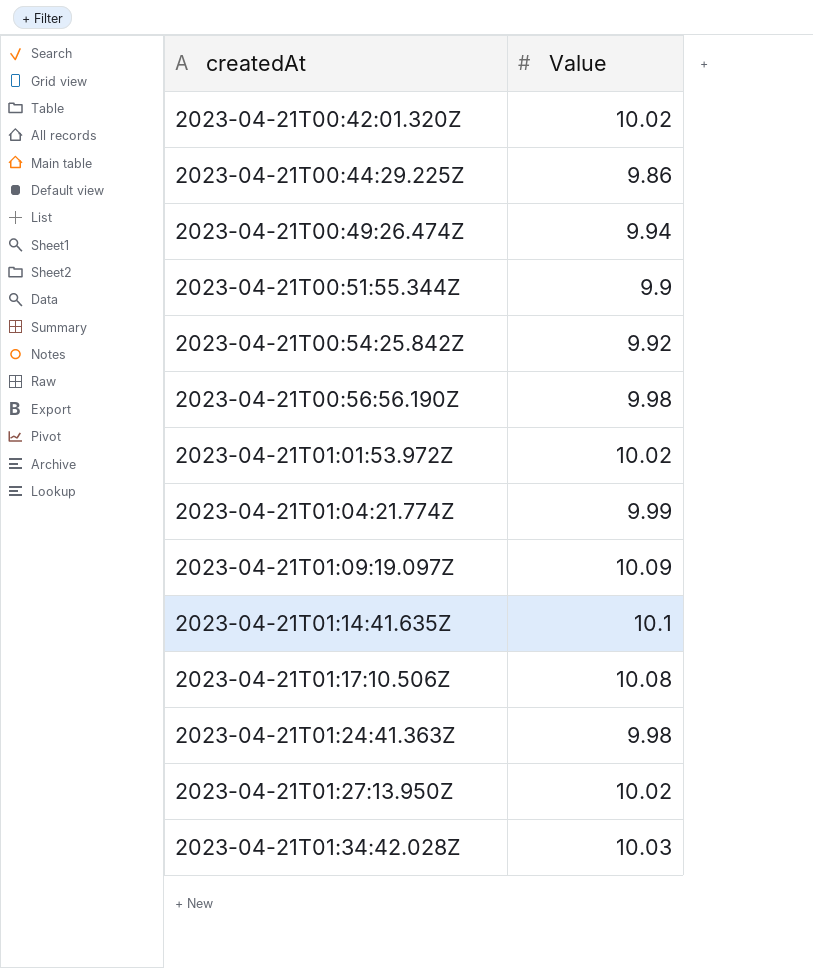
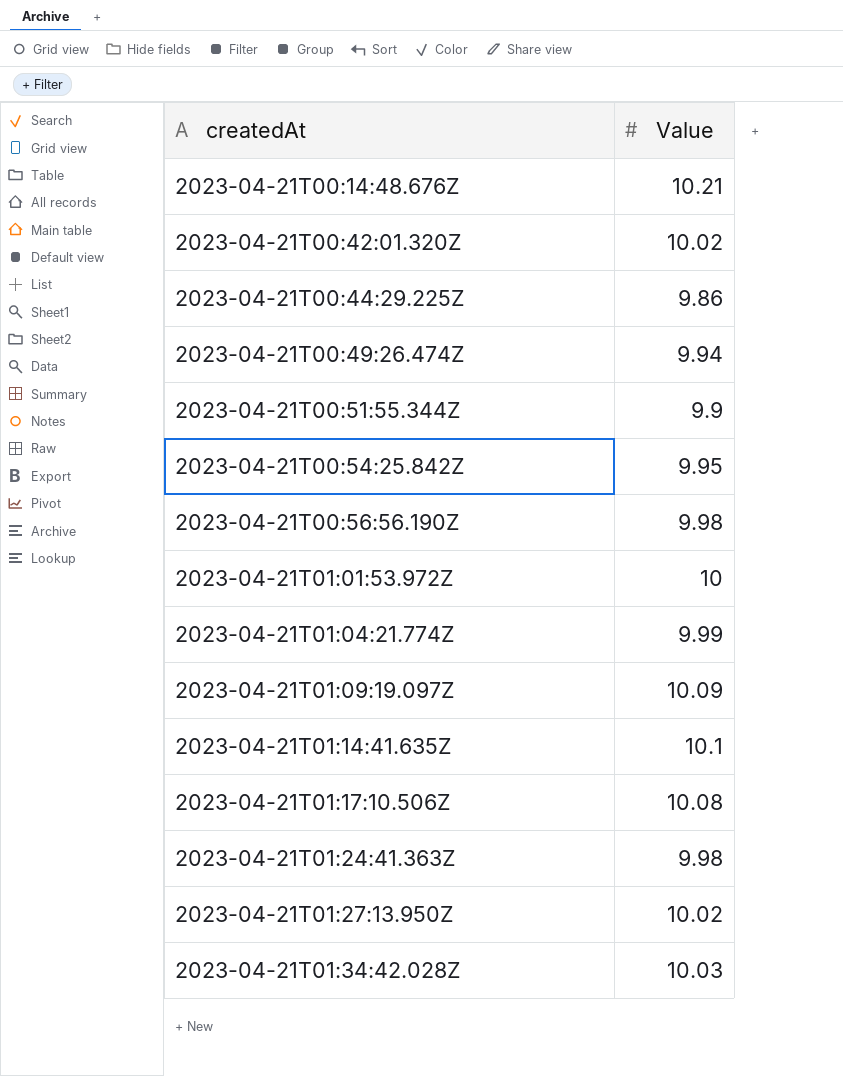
row 2023-04-21T00:14:48.676Z: none -> 10.21
2023-04-21T00:54:25.842Z | Value: 9.92 -> 9.95
2023-04-21T01:01:53.972Z | Value: 10.02 -> 10

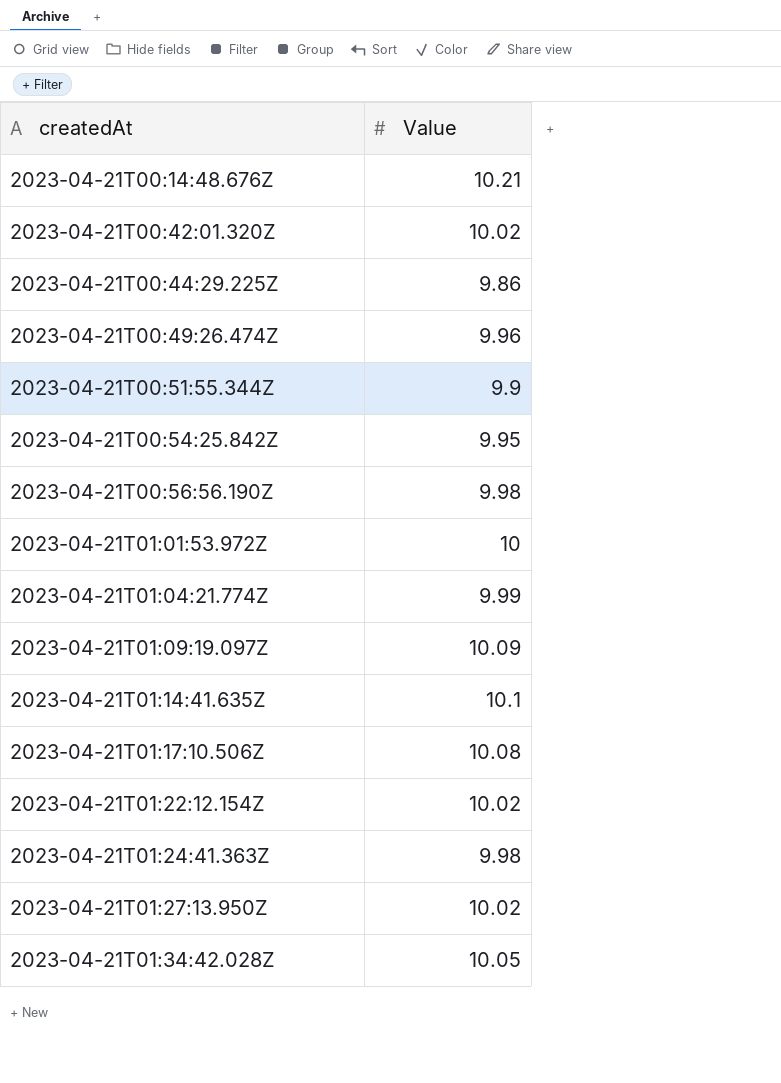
2023-04-21T00:49:26.474Z | Value: 9.94 -> 9.96
row 2023-04-21T01:22:12.154Z: none -> 10.02
2023-04-21T01:34:42.028Z | Value: 10.03 -> 10.05

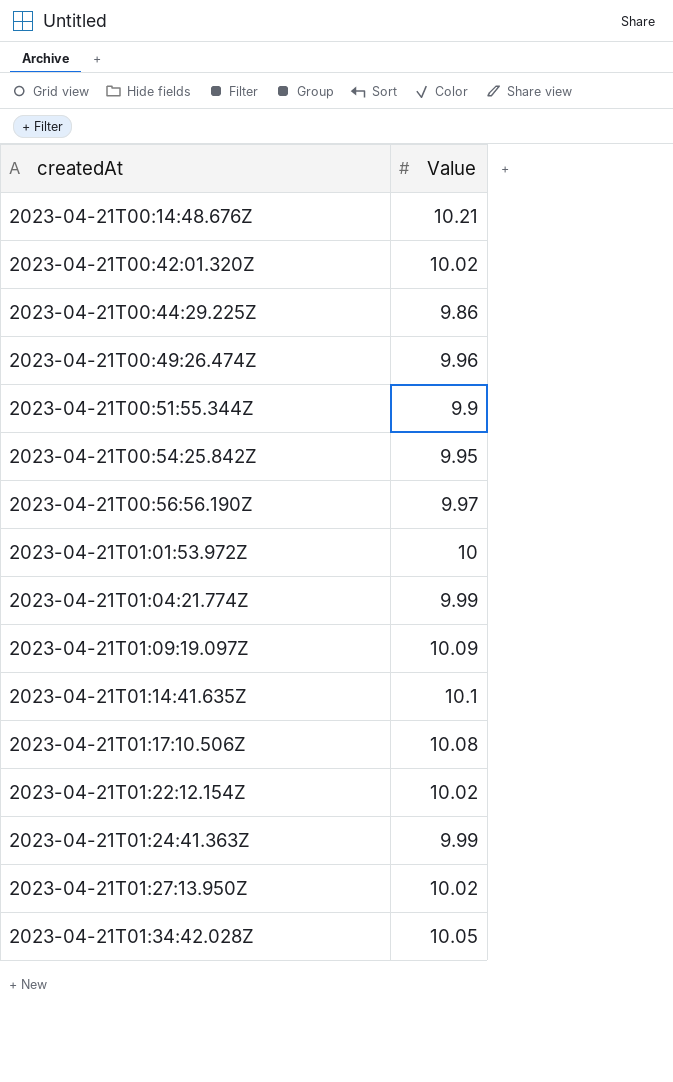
2023-04-21T00:56:56.190Z | Value: 9.98 -> 9.97
2023-04-21T01:24:41.363Z | Value: 9.98 -> 9.99

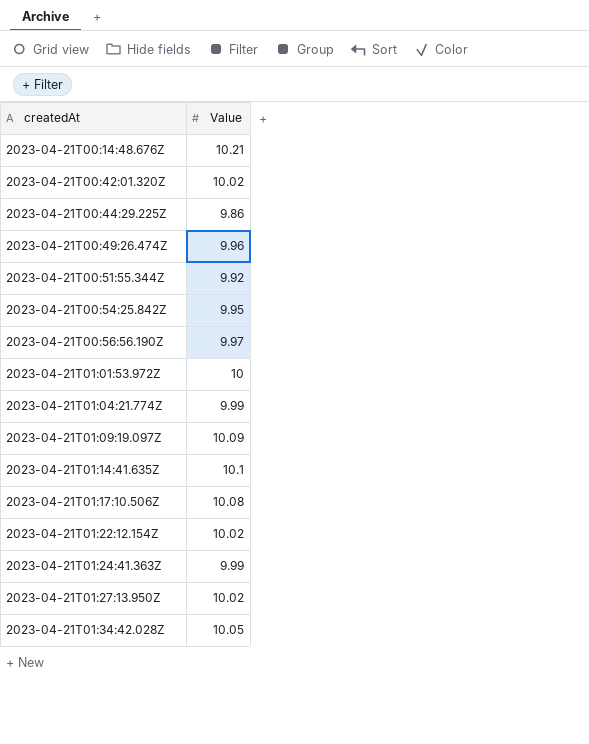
2023-04-21T00:51:55.344Z | Value: 9.9 -> 9.92

